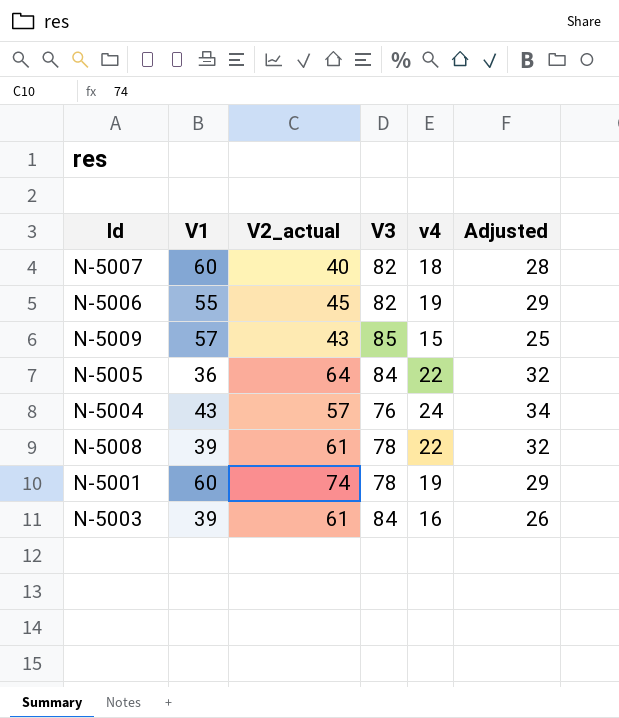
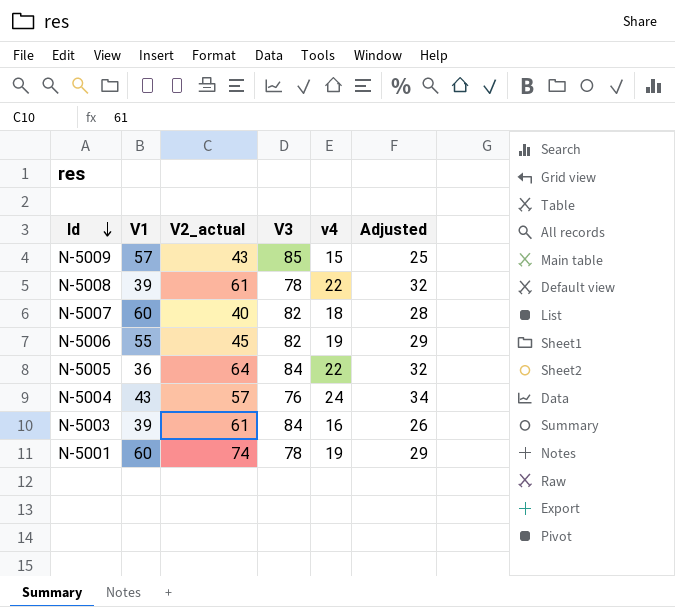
row order: none -> Id descending

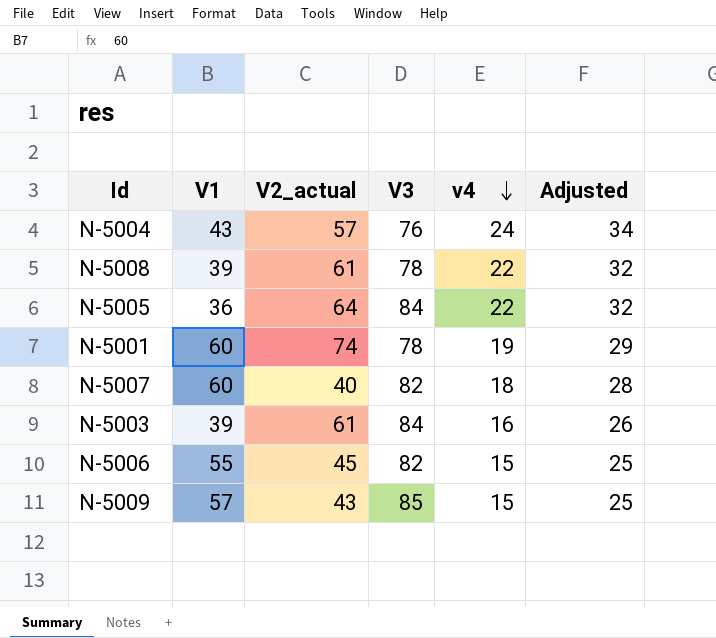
row order: Id descending -> v4 descending
N-5006 | v4: 19 -> 15
N-5006 | Adjusted: 29 -> 25

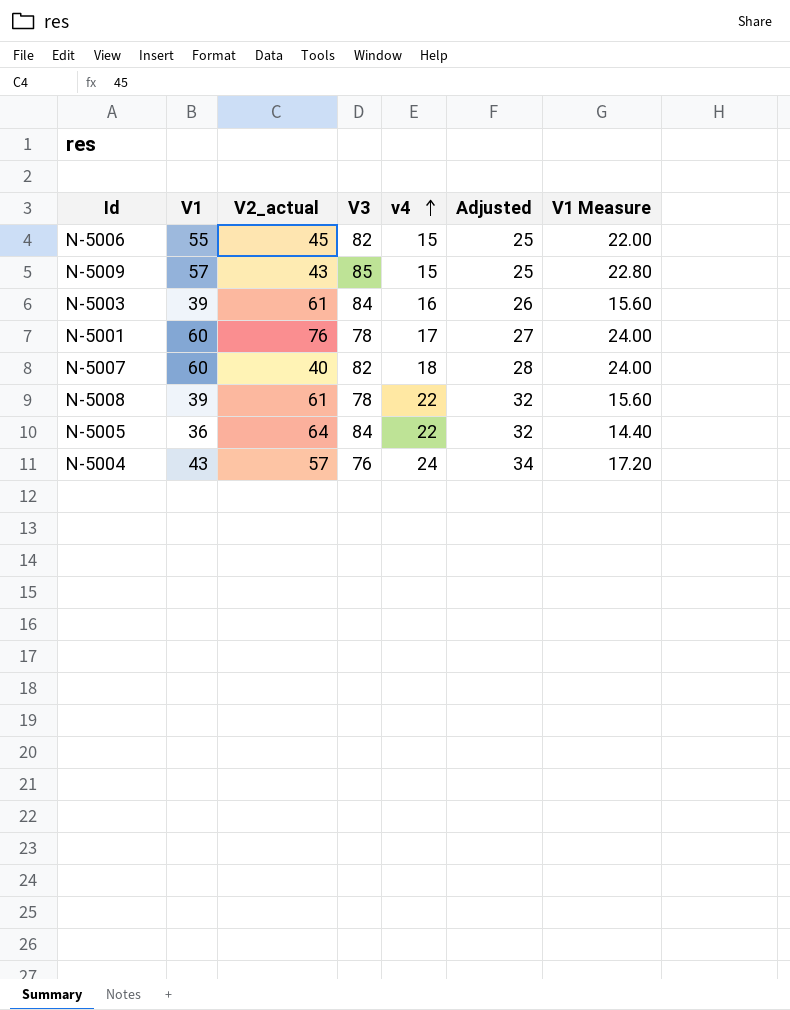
row order: v4 descending -> v4 ascending
column V1 Measure | formula: none -> [V1] * 0.4
N-5001 | V2_actual: 74 -> 76
N-5001 | v4: 19 -> 17
N-5001 | Adjusted: 29 -> 27

